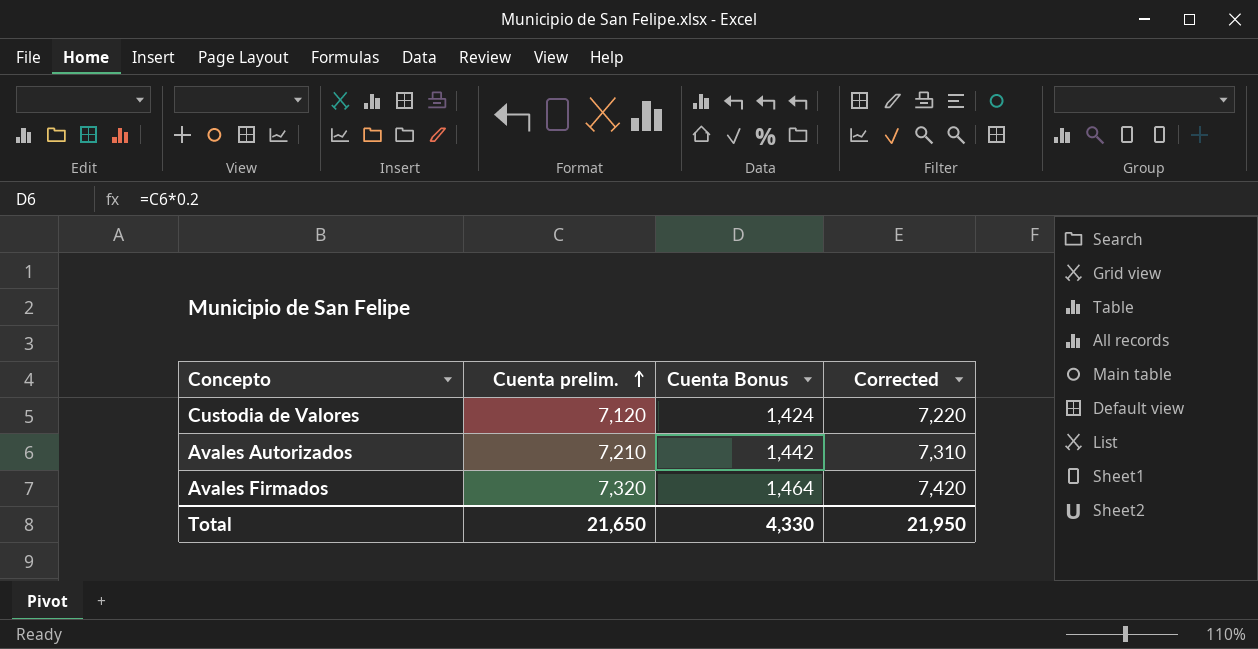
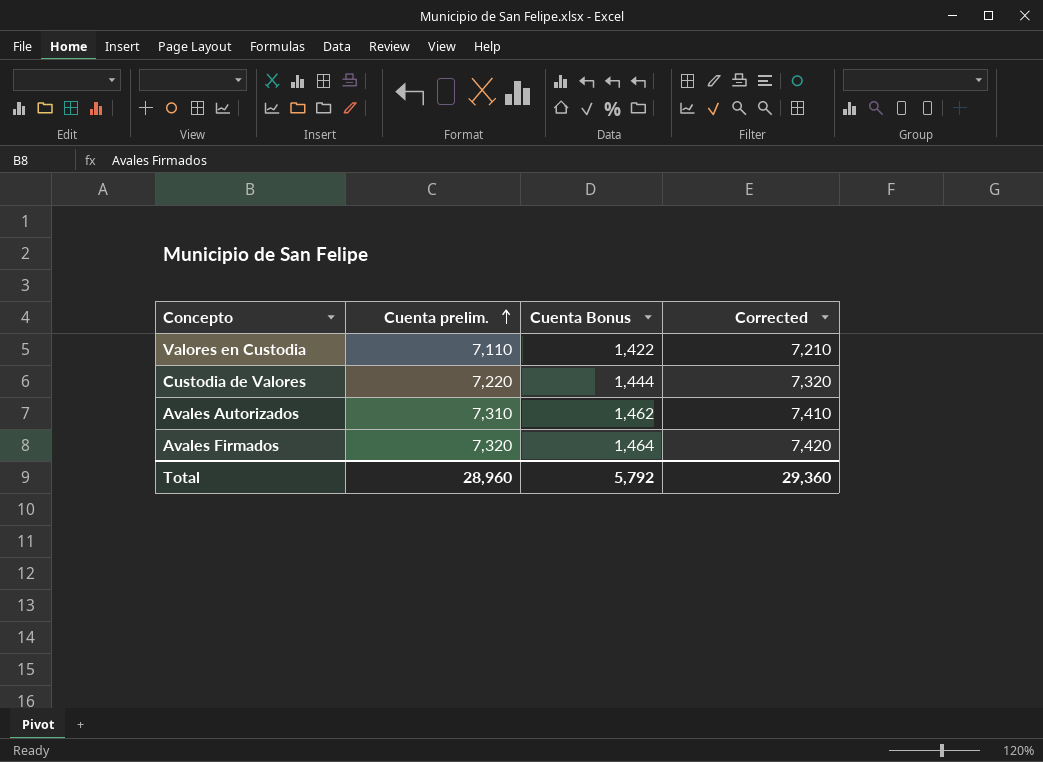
row Valores en Custodia: none -> 7,110 | 1,422 | 7,210
Custodia de Valores | Cuenta prelim.: 7,120 -> 7,220
Custodia de Valores | Cuenta Bonus: 1,424 -> 1,444
Custodia de Valores | Corrected: 7,220 -> 7,320
Avales Autorizados | Cuenta prelim.: 7,210 -> 7,310
Avales Autorizados | Cuenta Bonus: 1,442 -> 1,462
Avales Autorizados | Corrected: 7,310 -> 7,410
Total | Cuenta prelim.: 21,650 -> 28,960
Total | Cuenta Bonus: 4,330 -> 5,792
Total | Corrected: 21,950 -> 29,360

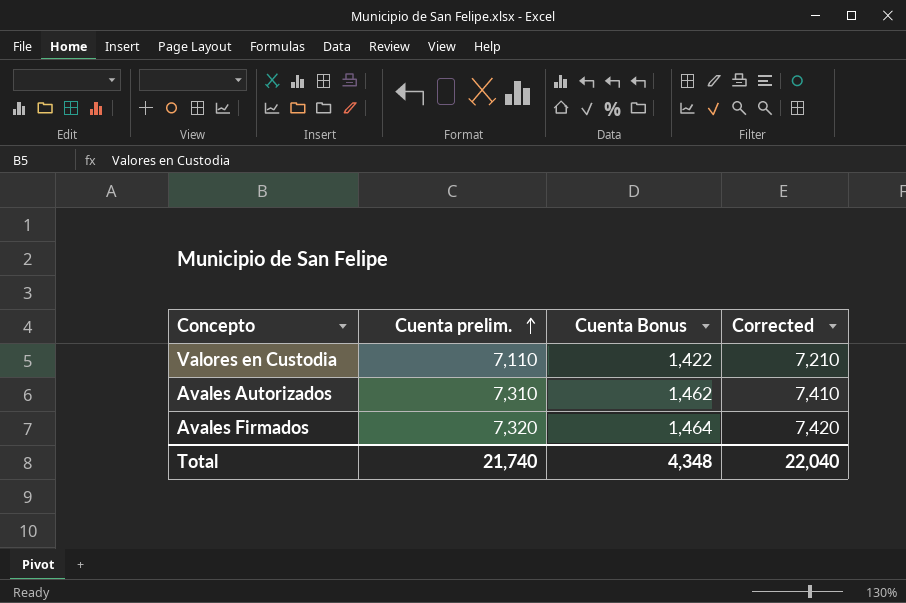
row Custodia de Valores: 7,220 | 1,444 | 7,320 -> none
Total | Cuenta prelim.: 28,960 -> 21,740
Total | Cuenta Bonus: 5,792 -> 4,348
Total | Corrected: 29,360 -> 22,040

